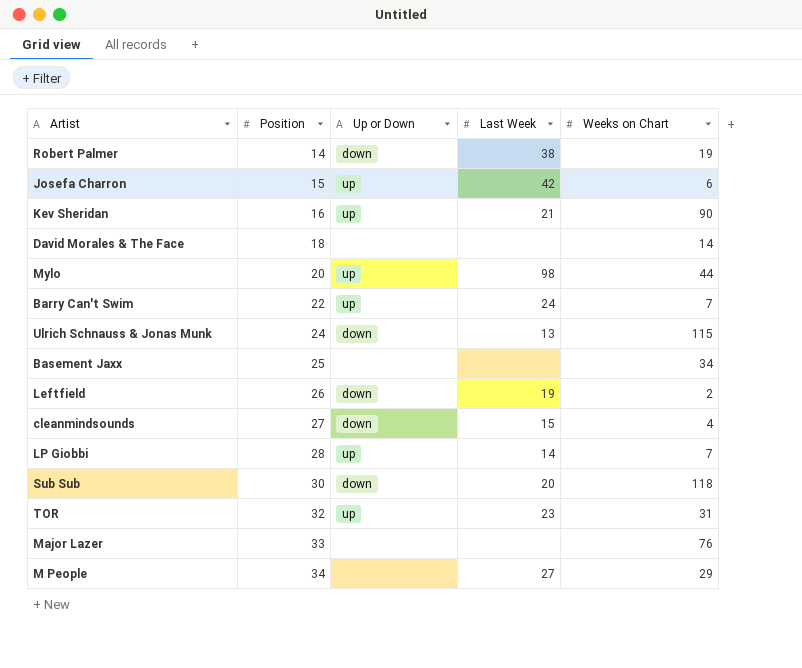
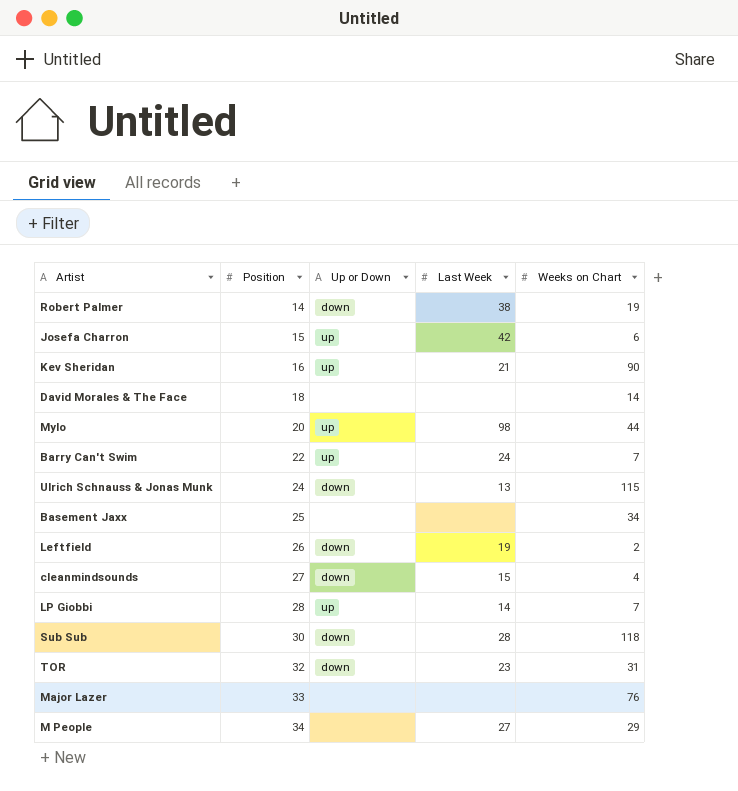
Sub Sub | Last Week: 20 -> 28
TOR | Up or Down: up -> down

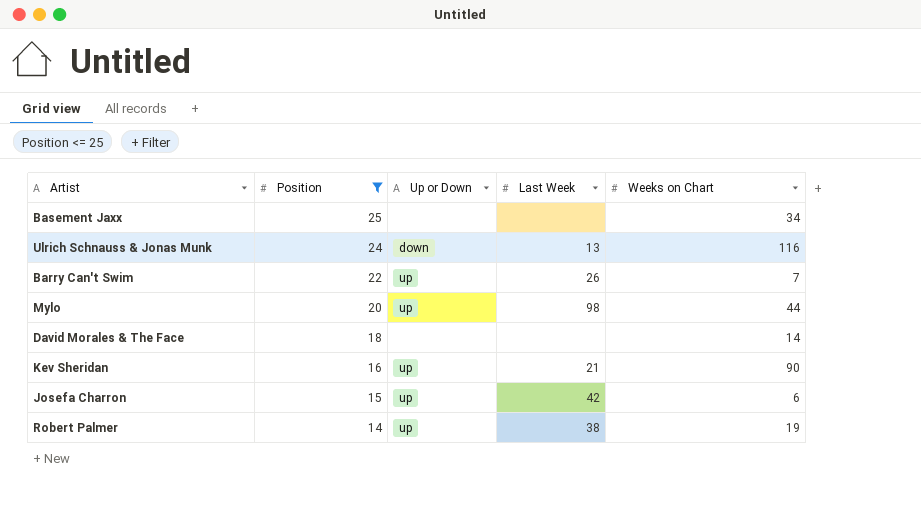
filter: none -> Position <= 25
row order: Position ascending -> Position descending
Ulrich Schnauss & Jonas Munk | Weeks on Chart: 115 -> 116
Barry Can't Swim | Last Week: 24 -> 26
Robert Palmer | Up or Down: down -> up

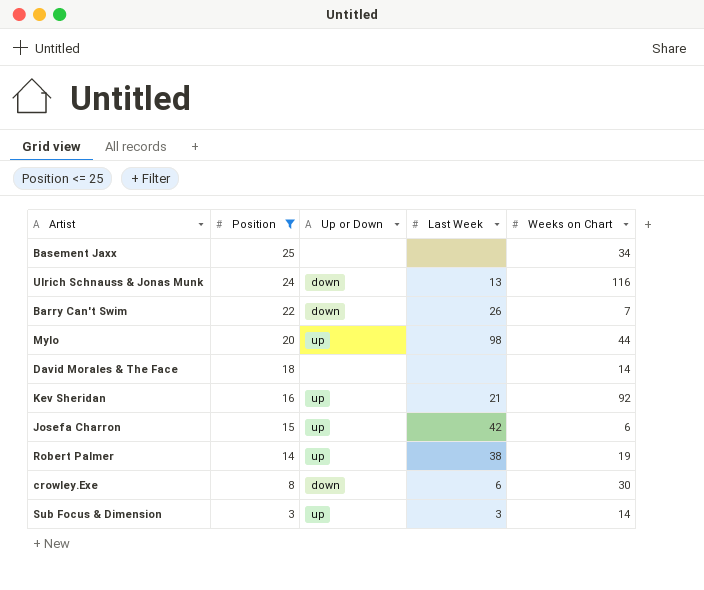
Barry Can't Swim | Up or Down: up -> down
Kev Sheridan | Weeks on Chart: 90 -> 92
row crowley.Exe: none -> 8 | down | 6 | 30
row Sub Focus & Dimension: none -> 3 | up | 3 | 14

